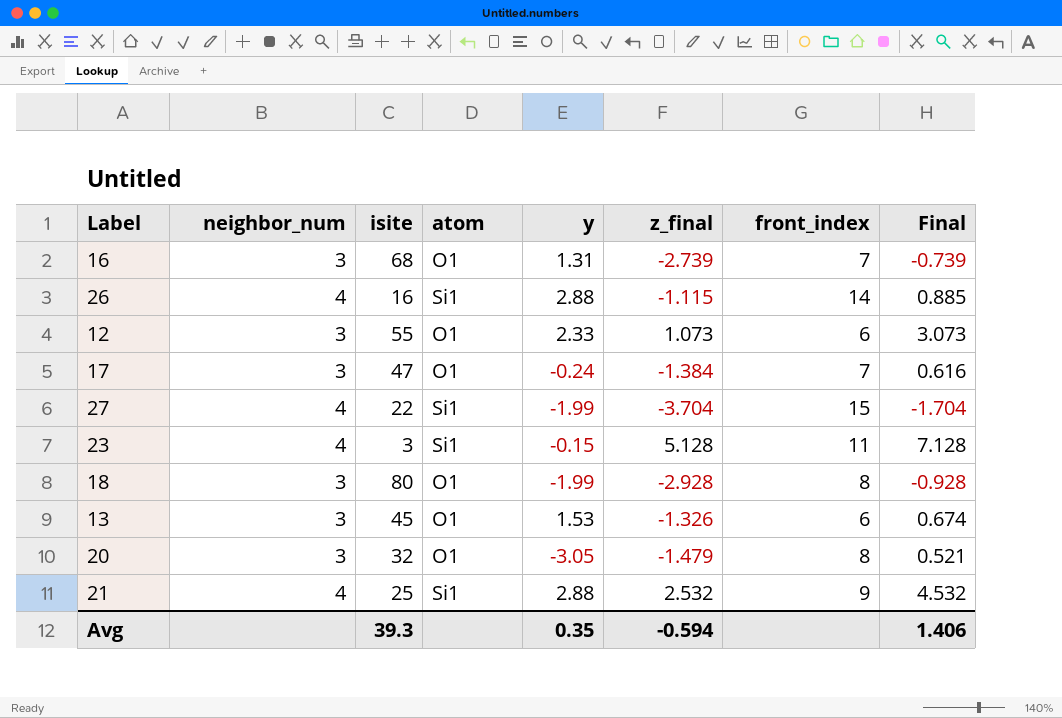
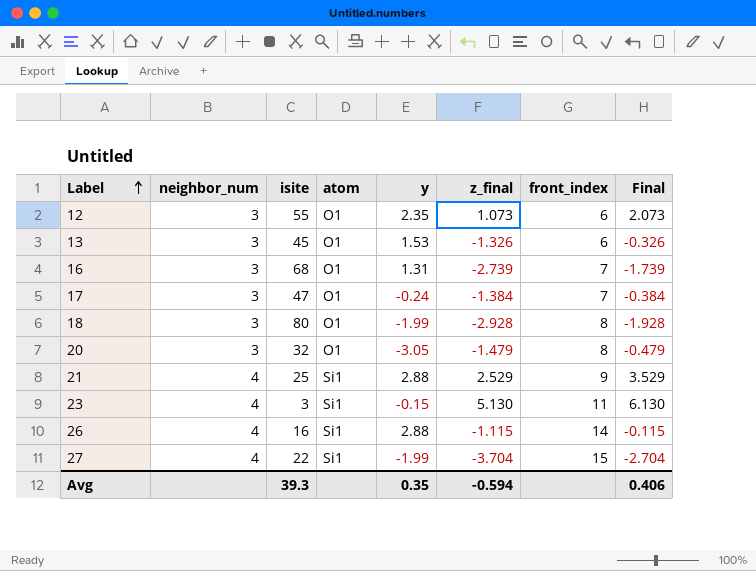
row order: none -> Label ascending
column Final | formula: [z_final] + 2 -> [z_final] + 1
12 | y: 2.33 -> 2.35
21 | z_final: 2.532 -> 2.529
23 | z_final: 5.128 -> 5.130
Avg | Final: 1.406 -> 0.406

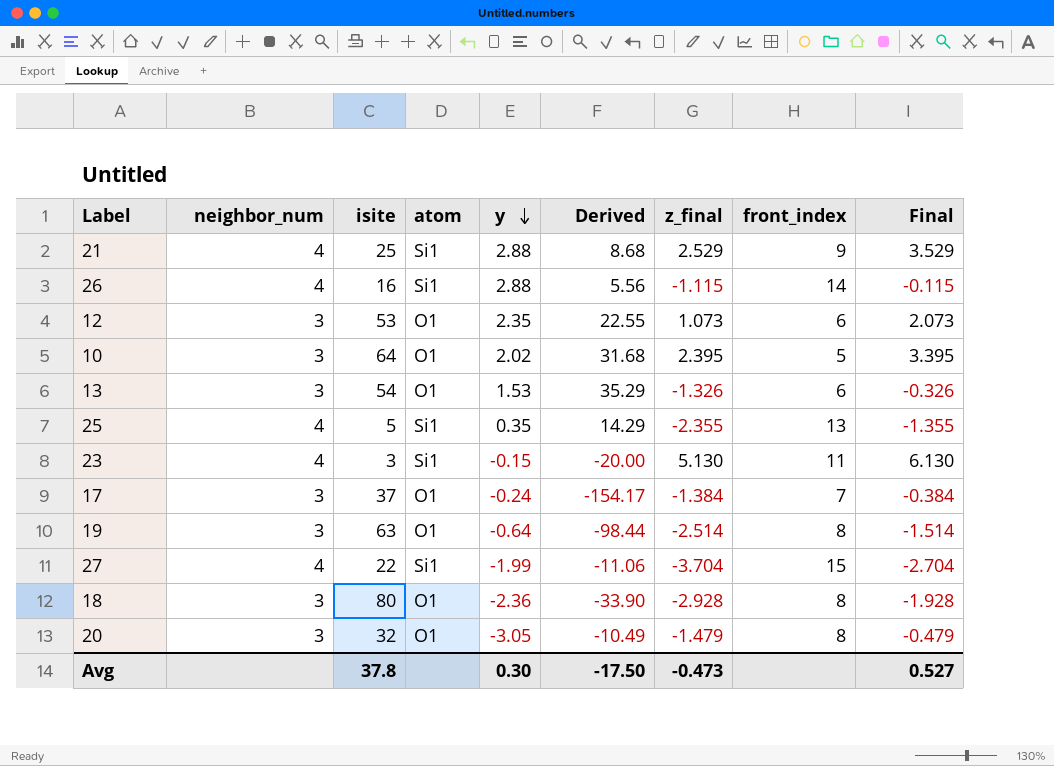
row order: Label ascending -> y descending
column Derived | formula: none -> [isite] / [y]
row 16: 3 | 68 | O1 | 1.31 | -2.739 | 7 | -1.739 -> none
12 | isite: 55 -> 53
row 10: none -> 3 | 64 | O1 | 2.02 | 31.68 | 2.395 | 5 | 3.395
13 | isite: 45 -> 54
row 25: none -> 4 | 5 | Si1 | 0.35 | 14.29 | -2.355 | 13 | -1.355
17 | isite: 47 -> 37
row 19: none -> 3 | 63 | O1 | -0.64 | -98.44 | -2.514 | 8 | -1.514
18 | y: -1.99 -> -2.36
Avg | isite: 39.3 -> 37.8
Avg | y: 0.35 -> 0.30
Avg | z_final: -0.594 -> -0.473
Avg | Final: 0.406 -> 0.527

